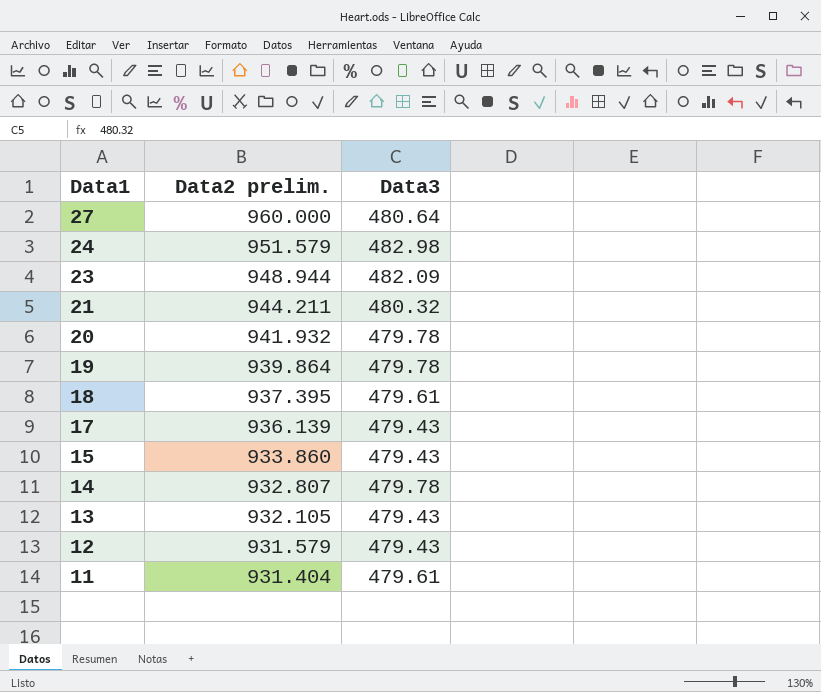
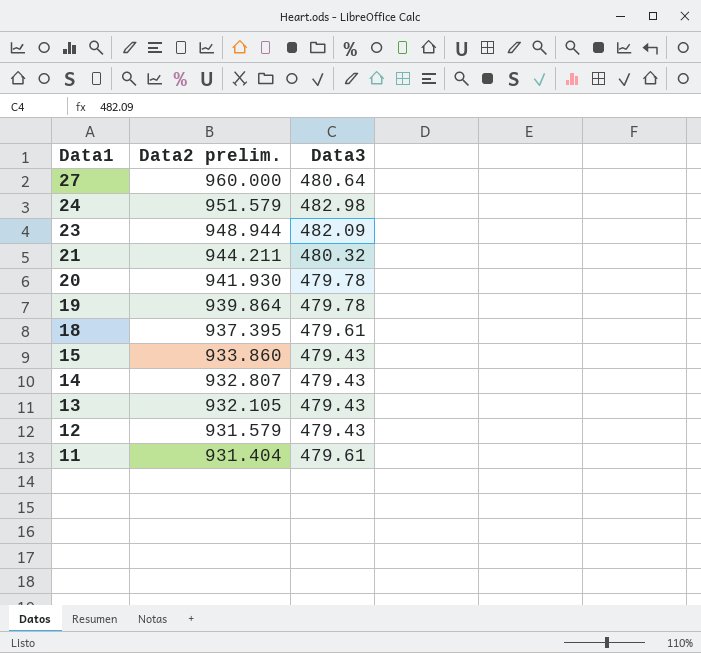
row 17: 936.139 | 479.43 -> none
20 | Data2 prelim.: 941.932 -> 941.930
14 | Data3: 479.78 -> 479.43

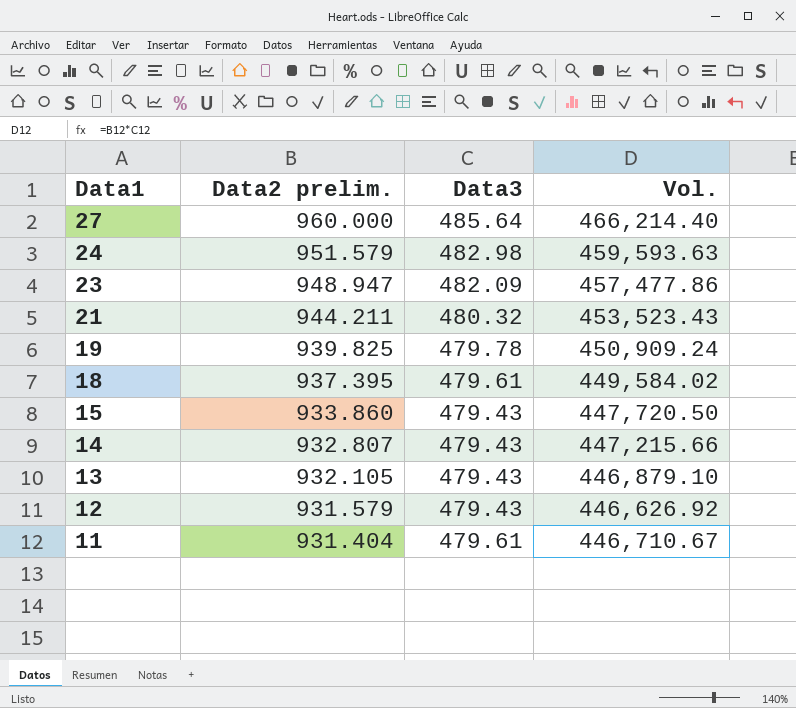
column Vol. | formula: none -> [Data2 prelim.] * [Data3]
row 20: 941.930 | 479.78 -> none
27 | Data3: 480.64 -> 485.64
23 | Data2 prelim.: 948.944 -> 948.947
19 | Data2 prelim.: 939.864 -> 939.825

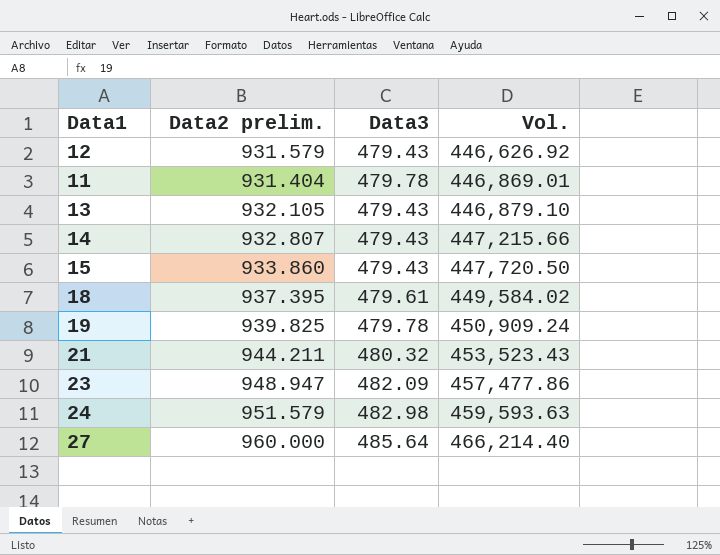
row order: Data1 descending -> Vol. ascending
11 | Data3: 479.61 -> 479.78
11 | Vol.: 446,710.67 -> 446,869.01

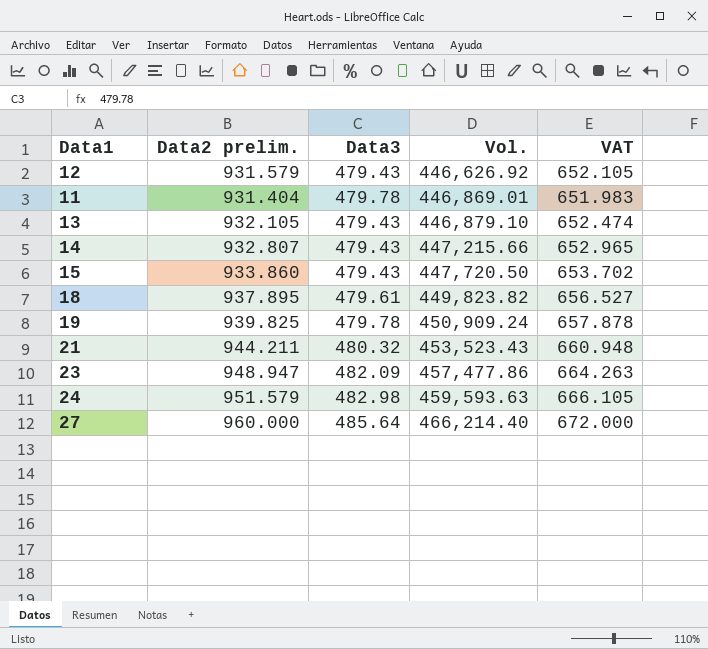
column VAT | formula: none -> [Data2 prelim.] * 0.7
18 | Data2 prelim.: 937.395 -> 937.895
18 | Vol.: 449,584.02 -> 449,823.82

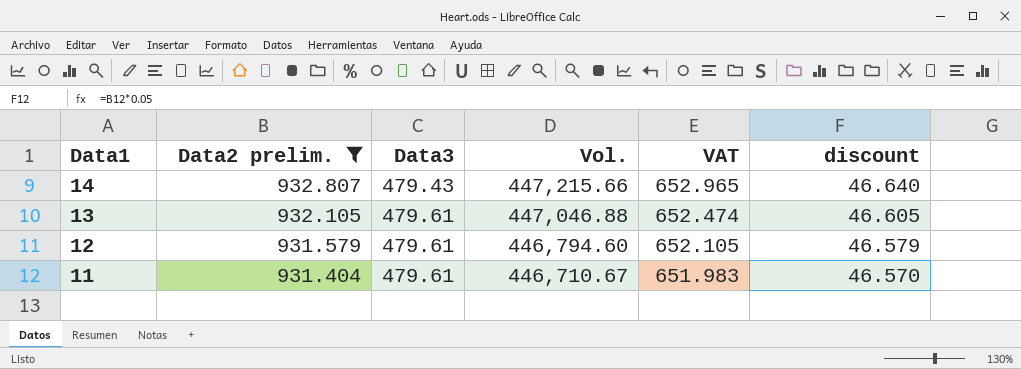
filter: none -> Data2 prelim. <= 932.807
row order: Vol. ascending -> Data1 descending
column discount | formula: none -> [Data2 prelim.] * 0.05
13 | Data3: 479.43 -> 479.61
13 | Vol.: 446,879.10 -> 447,046.88
12 | Data3: 479.43 -> 479.61
12 | Vol.: 446,626.92 -> 446,794.60
11 | Data3: 479.78 -> 479.61
11 | Vol.: 446,869.01 -> 446,710.67

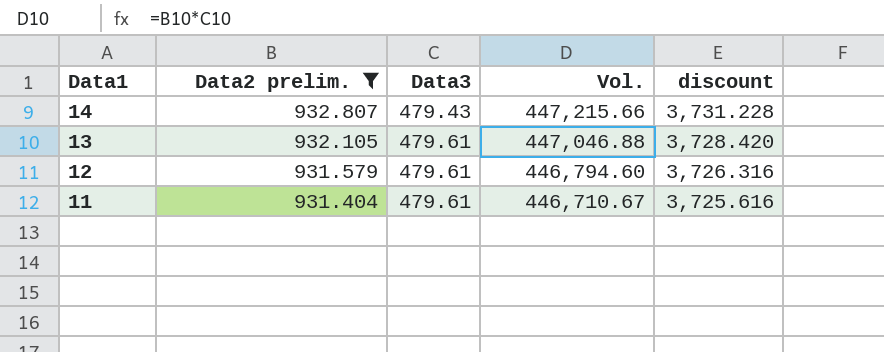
column VAT | formula: [Data2 prelim.] * 0.7 -> none
column discount | formula: [Data2 prelim.] * 0.05 -> [Data2 prelim.] * 4

